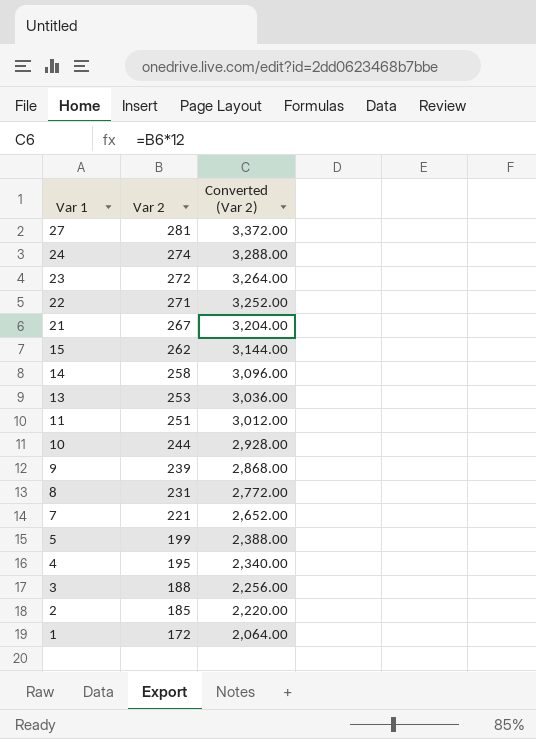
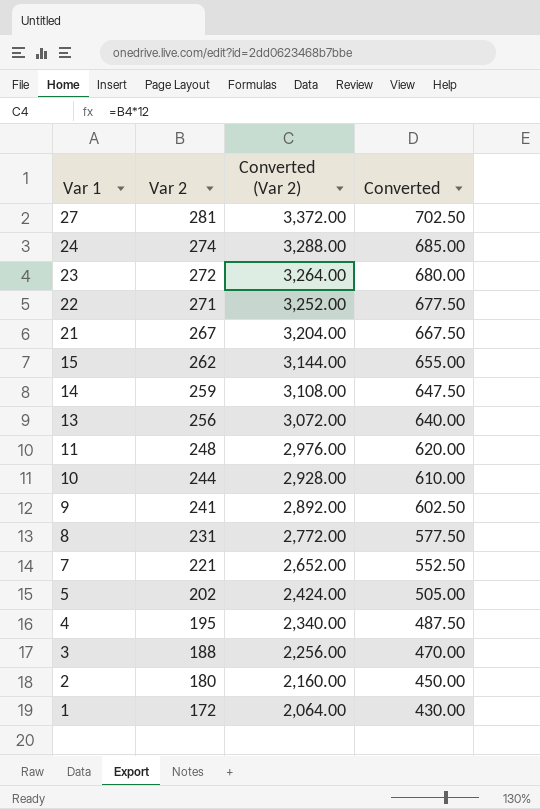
column Converted | formula: none -> [Var 2] * 2.5
14 | Var 2: 258 -> 259
14 | Converted (Var 2): 3,096.00 -> 3,108.00
13 | Var 2: 253 -> 256
13 | Converted (Var 2): 3,036.00 -> 3,072.00
11 | Var 2: 251 -> 248
11 | Converted (Var 2): 3,012.00 -> 2,976.00
9 | Var 2: 239 -> 241
9 | Converted (Var 2): 2,868.00 -> 2,892.00
5 | Var 2: 199 -> 202
5 | Converted (Var 2): 2,388.00 -> 2,424.00
2 | Var 2: 185 -> 180
2 | Converted (Var 2): 2,220.00 -> 2,160.00

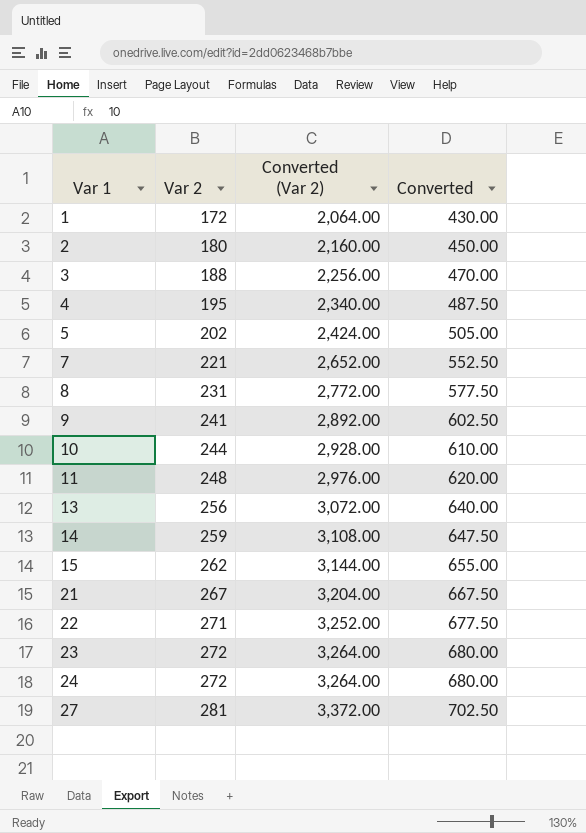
row order: Var 1 descending -> Var 1 ascending
24 | Var 2: 274 -> 272
24 | Converted (Var 2): 3,288.00 -> 3,264.00
24 | Converted: 685.00 -> 680.00

